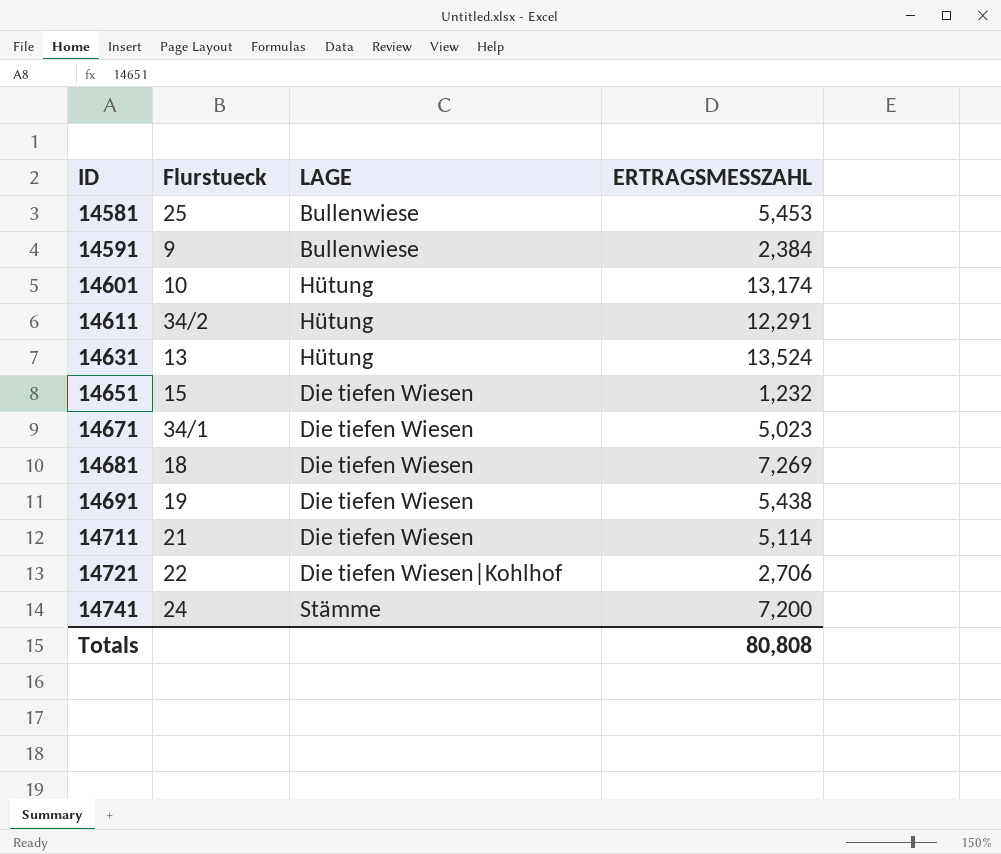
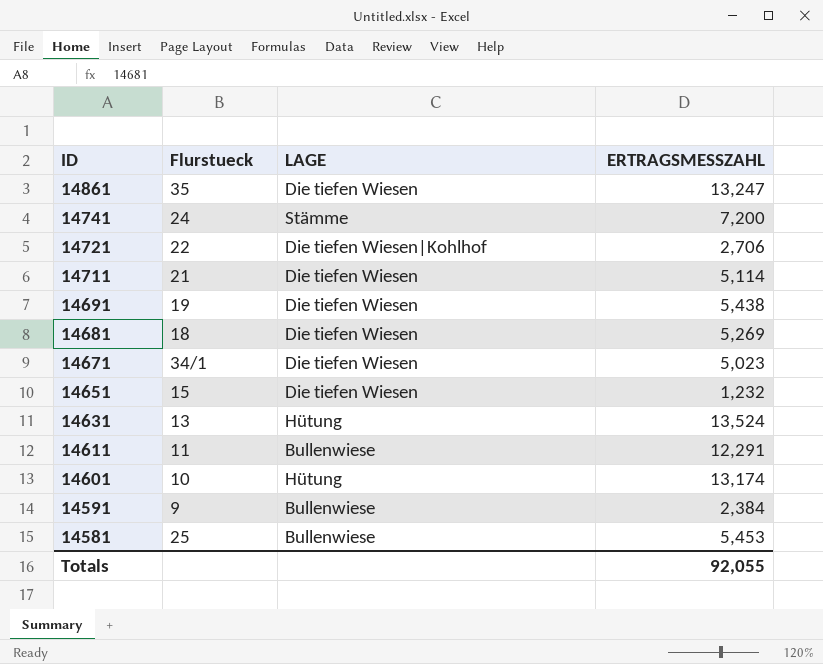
row order: ID ascending -> ID descending
row 14861: none -> 35 | Die tiefen Wiesen | 13,247
14681 | ERTRAGSMESSZAHL: 7,269 -> 5,269
14611 | Flurstueck: 34/2 -> 11
14611 | LAGE: Hütung -> Bullenwiese
Totals | ERTRAGSMESSZAHL: 80,808 -> 92,055

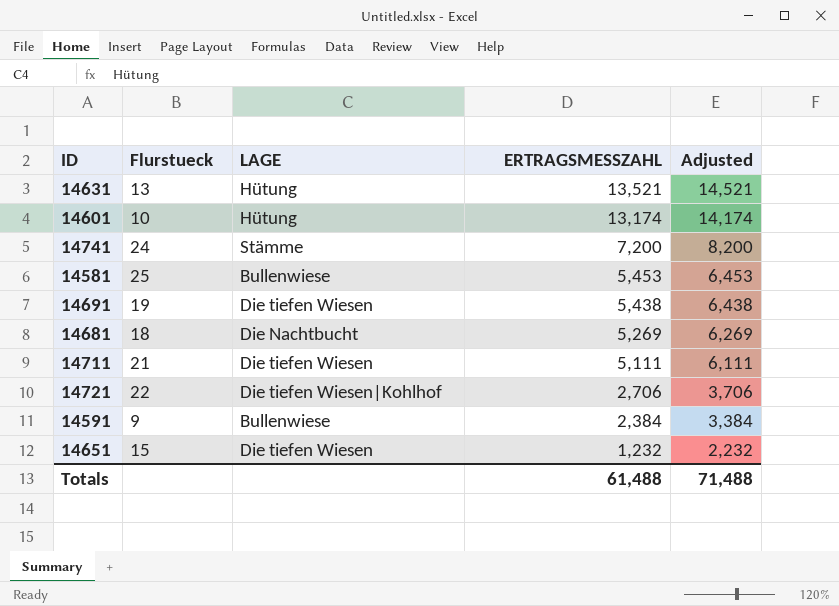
row order: ID descending -> ERTRAGSMESSZAHL descending
column Adjusted | formula: none -> [ERTRAGSMESSZAHL] + 1000
row 14861: 35 | Die tiefen Wiesen | 13,247 -> none
row 14671: 34/1 | Die tiefen Wiesen | 5,023 -> none
row 14611: 11 | Bullenwiese | 12,291 -> none
14631 | ERTRAGSMESSZAHL: 13,524 -> 13,521
14681 | LAGE: Die tiefen Wiesen -> Die Nachtbucht
14711 | ERTRAGSMESSZAHL: 5,114 -> 5,111
Totals | ERTRAGSMESSZAHL: 92,055 -> 61,488

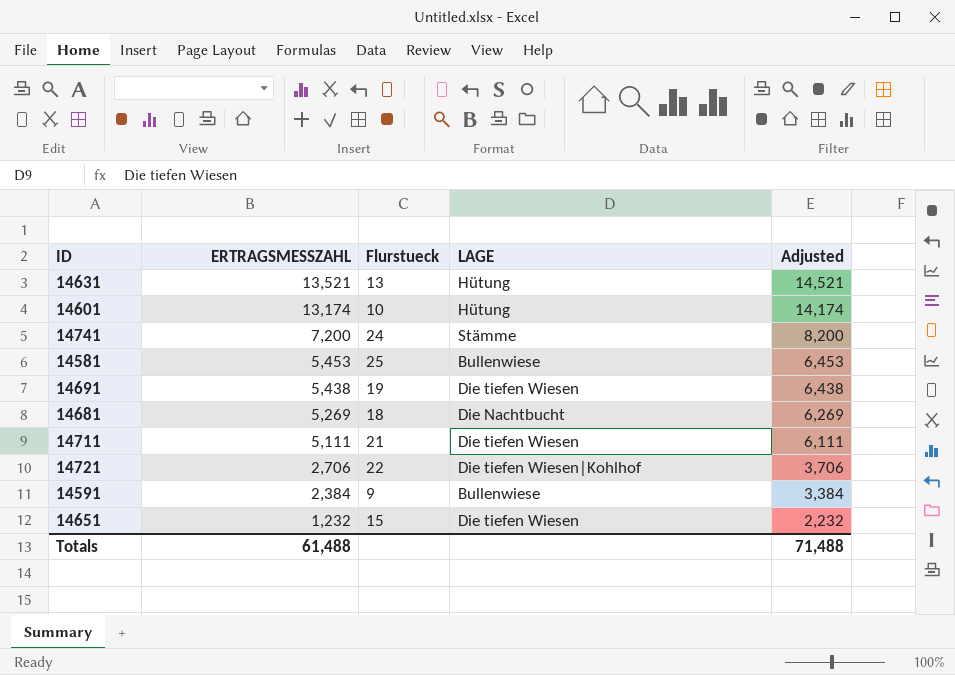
column ERTRAGSMESSZAHL | position: 4 -> 2

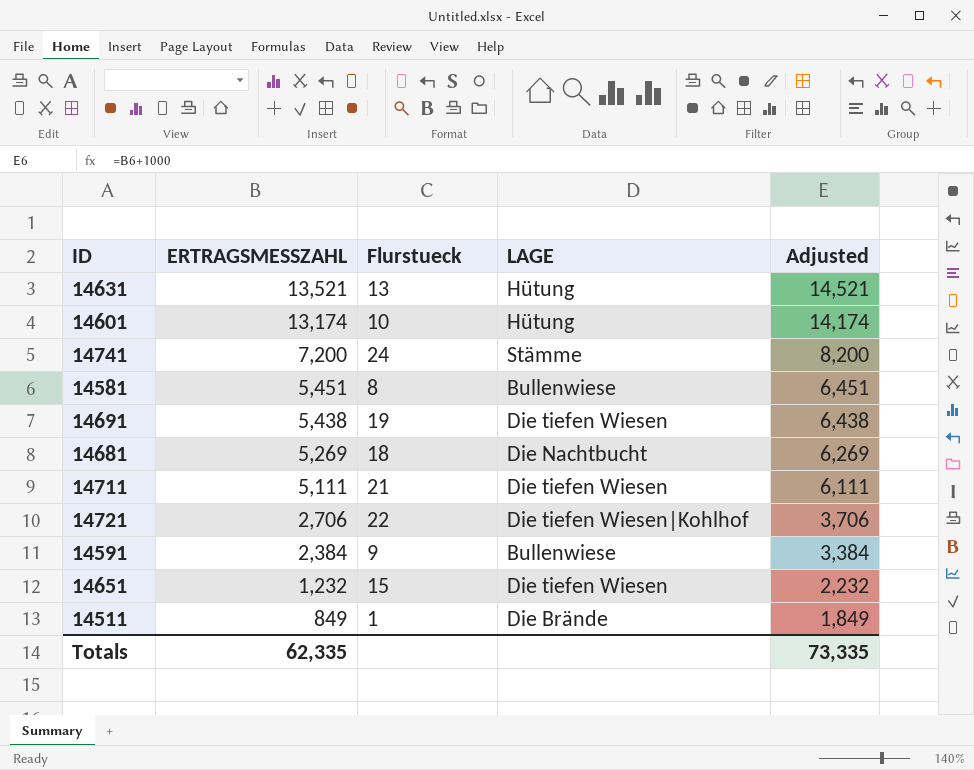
14581 | ERTRAGSMESSZAHL: 5,453 -> 5,451
14581 | Flurstueck: 25 -> 8
14581 | Adjusted: 6,453 -> 6,451
row 14511: none -> 849 | 1 | Die Brände | 1,849
Totals | ERTRAGSMESSZAHL: 61,488 -> 62,335
Totals | Adjusted: 71,488 -> 73,335

